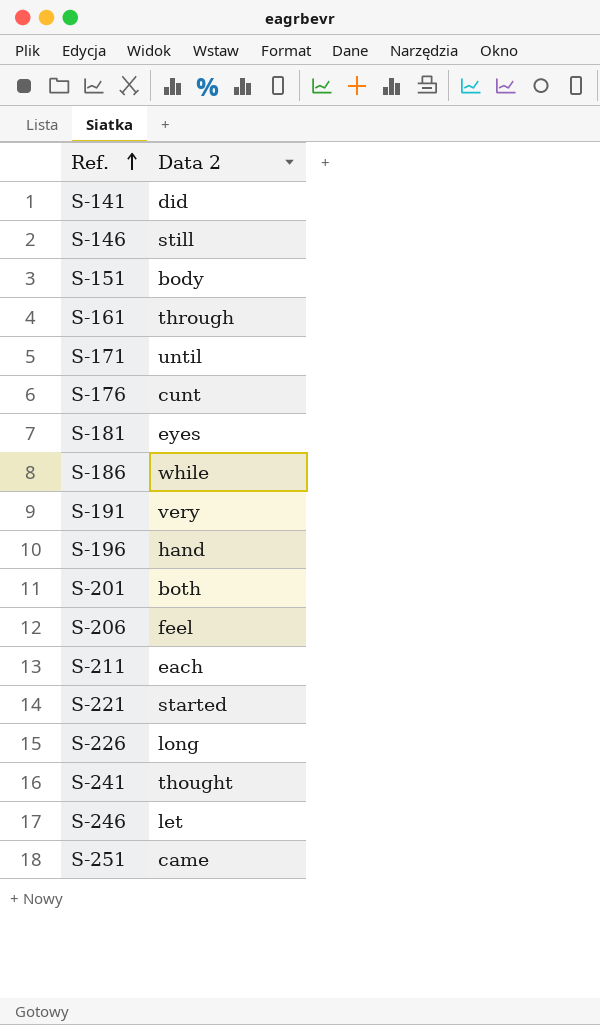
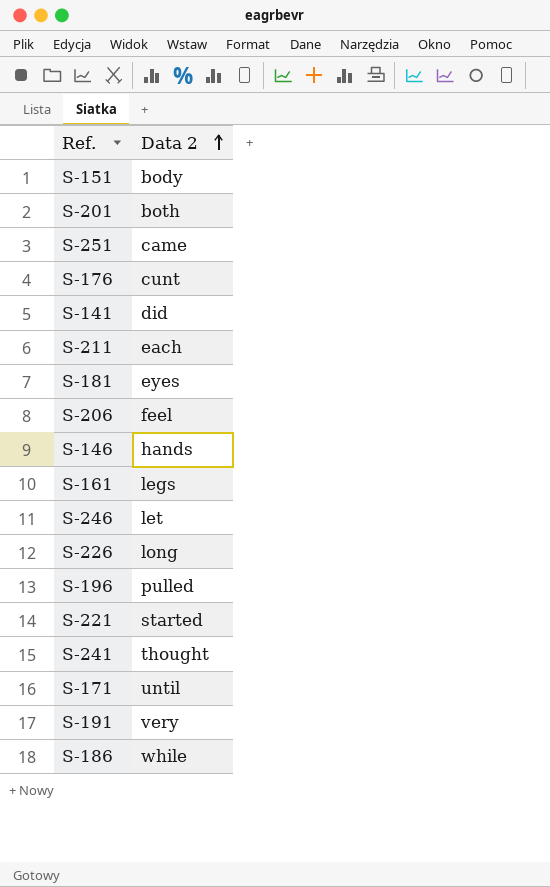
row order: Ref. ascending -> Data 2 ascending
S-146 | Data 2: still -> hands
S-161 | Data 2: through -> legs
S-196 | Data 2: hand -> pulled

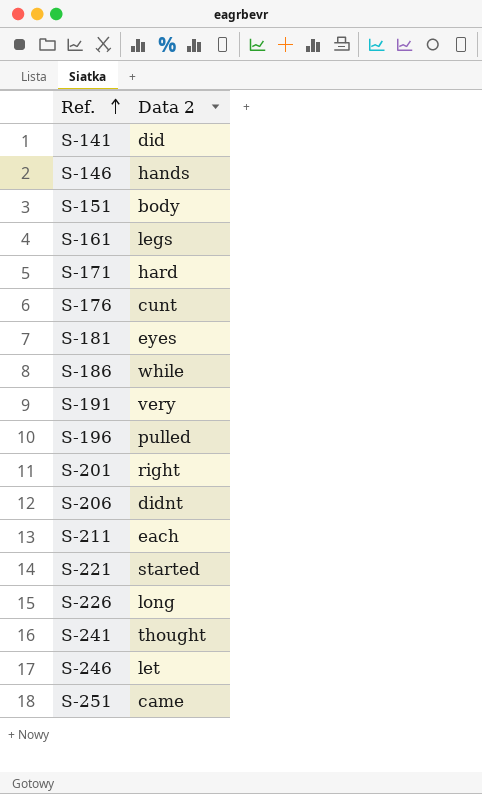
row order: Data 2 ascending -> Ref. ascending
S-171 | Data 2: until -> hard
S-201 | Data 2: both -> right
S-206 | Data 2: feel -> didnt

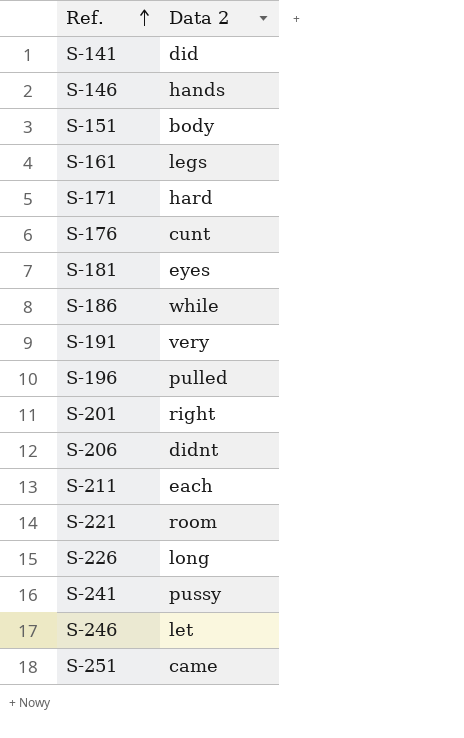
S-221 | Data 2: started -> room
S-241 | Data 2: thought -> pussy

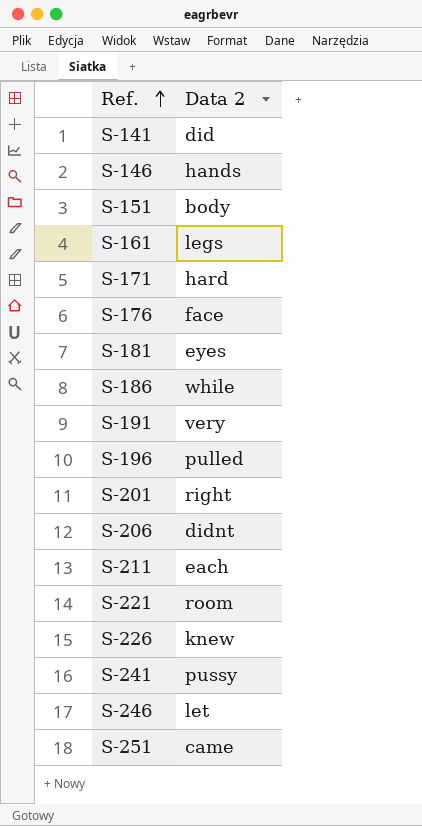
S-176 | Data 2: cunt -> face
S-226 | Data 2: long -> knew

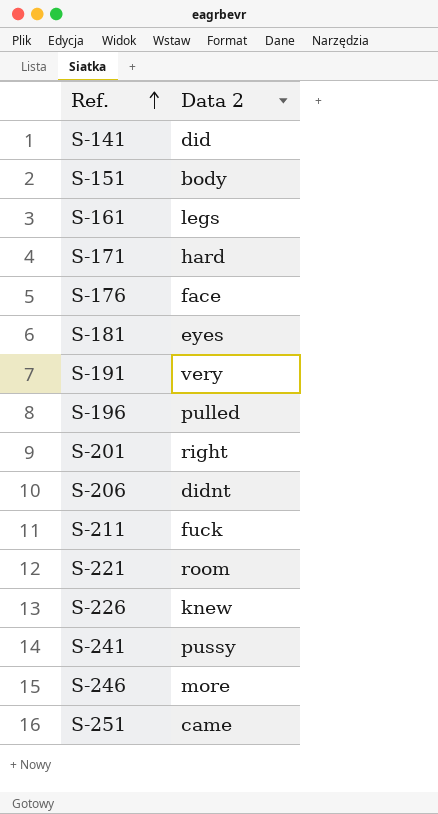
row S-146: hands -> none
row S-186: while -> none
S-211 | Data 2: each -> fuck
S-246 | Data 2: let -> more

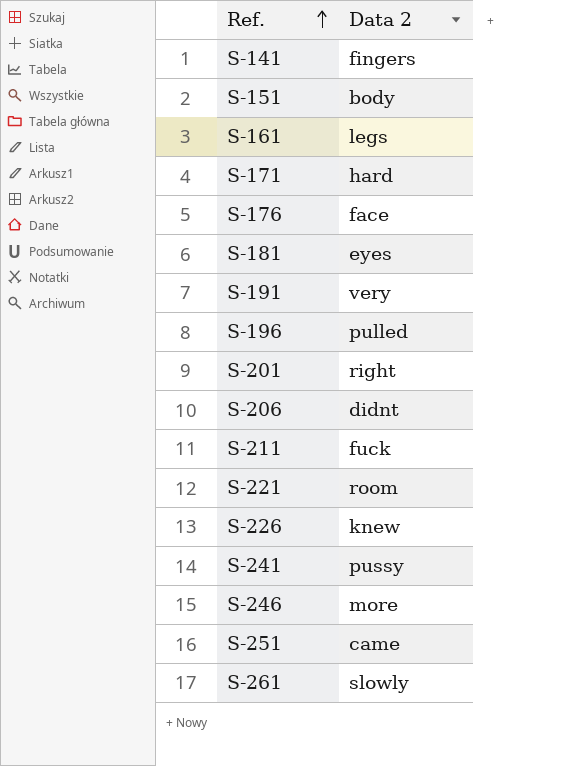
S-141 | Data 2: did -> fingers
row S-261: none -> slowly

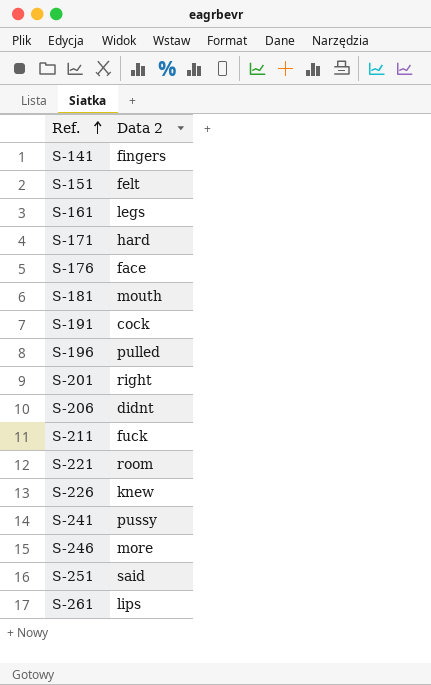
S-151 | Data 2: body -> felt
S-181 | Data 2: eyes -> mouth
S-191 | Data 2: very -> cock
S-251 | Data 2: came -> said
S-261 | Data 2: slowly -> lips

